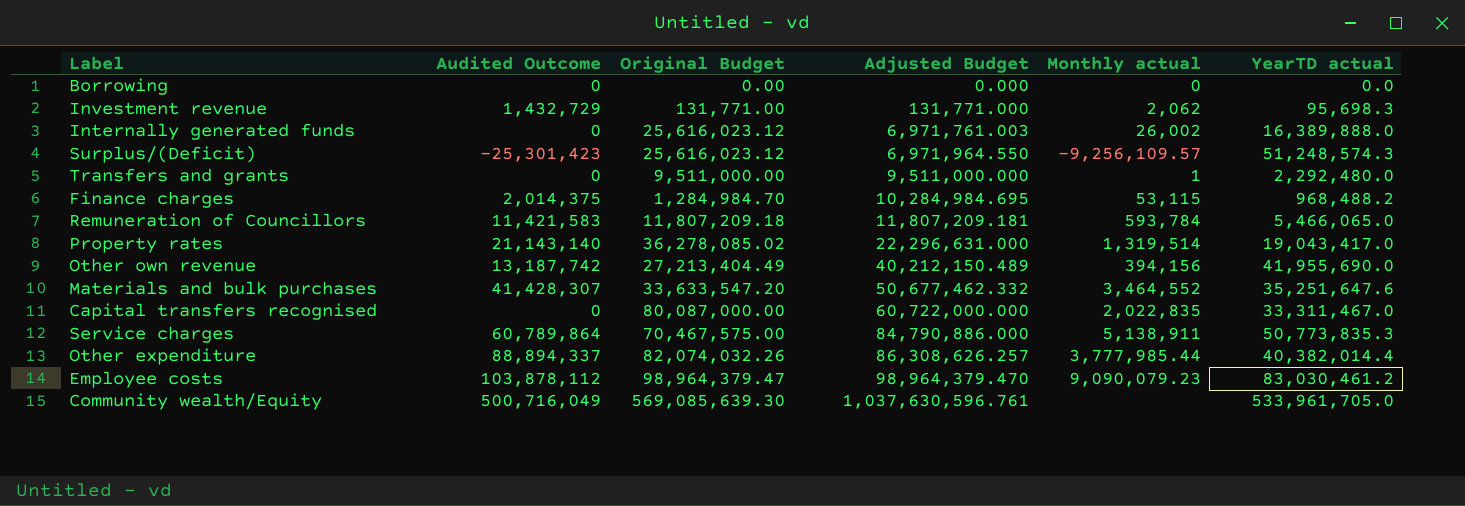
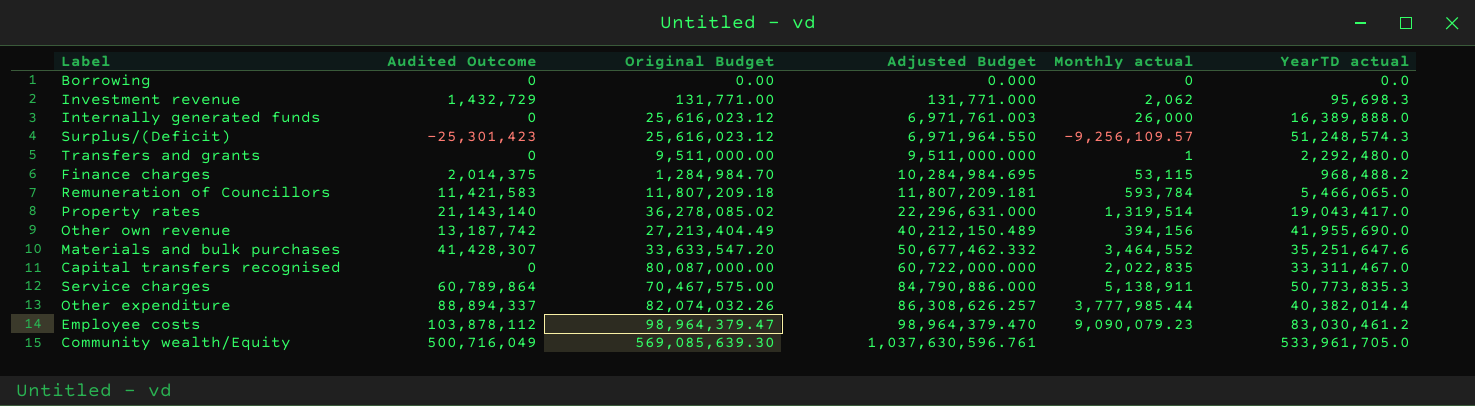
Internally generated funds | Monthly actual: 26,002 -> 26,000

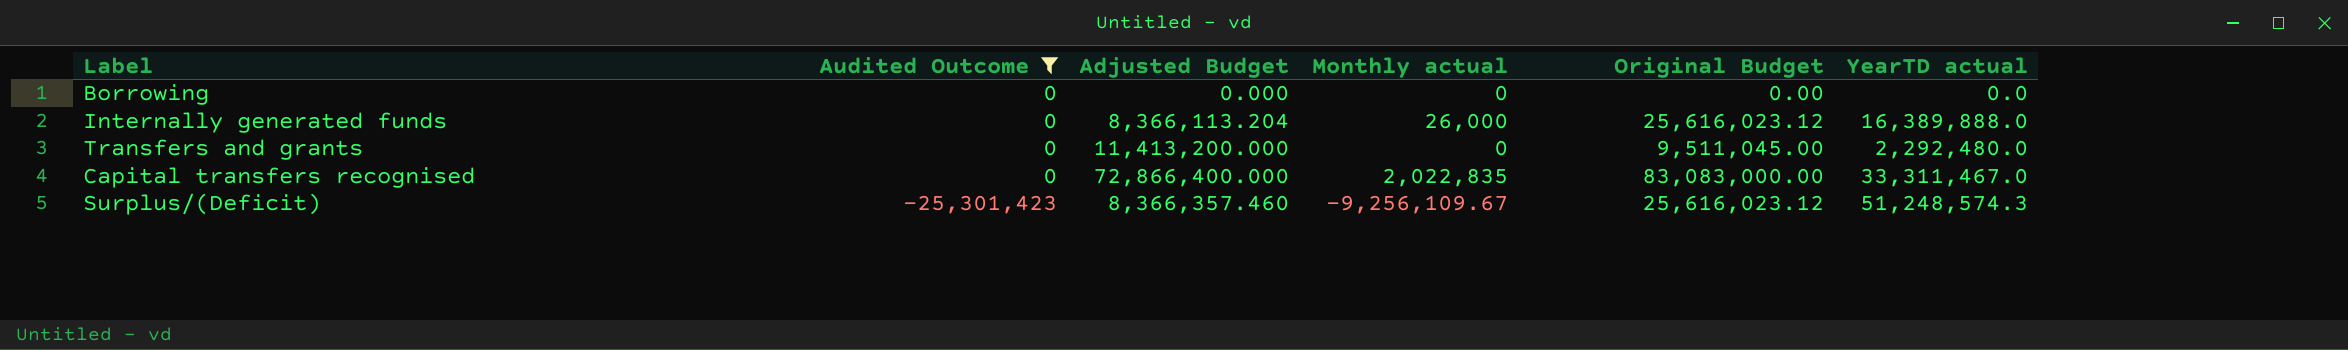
filter: none -> Audited Outcome <= 0
row order: Adjusted Budget ascending -> Audited Outcome descending
column Original Budget | position: 3 -> 5
Internally generated funds | Adjusted Budget: 6,971,761.003 -> 8,366,113.204
Transfers and grants | Adjusted Budget: 9,511,000.000 -> 11,413,200.000
Transfers and grants | Monthly actual: 1 -> 0
Transfers and grants | Original Budget: 9,511,000.00 -> 9,511,045.00
Capital transfers recognised | Adjusted Budget: 60,722,000.000 -> 72,866,400.000
Capital transfers recognised | Original Budget: 80,087,000.00 -> 83,083,000.00
Surplus/(Deficit) | Adjusted Budget: 6,971,964.550 -> 8,366,357.460
Surplus/(Deficit) | Monthly actual: -9,256,109.57 -> -9,256,109.67

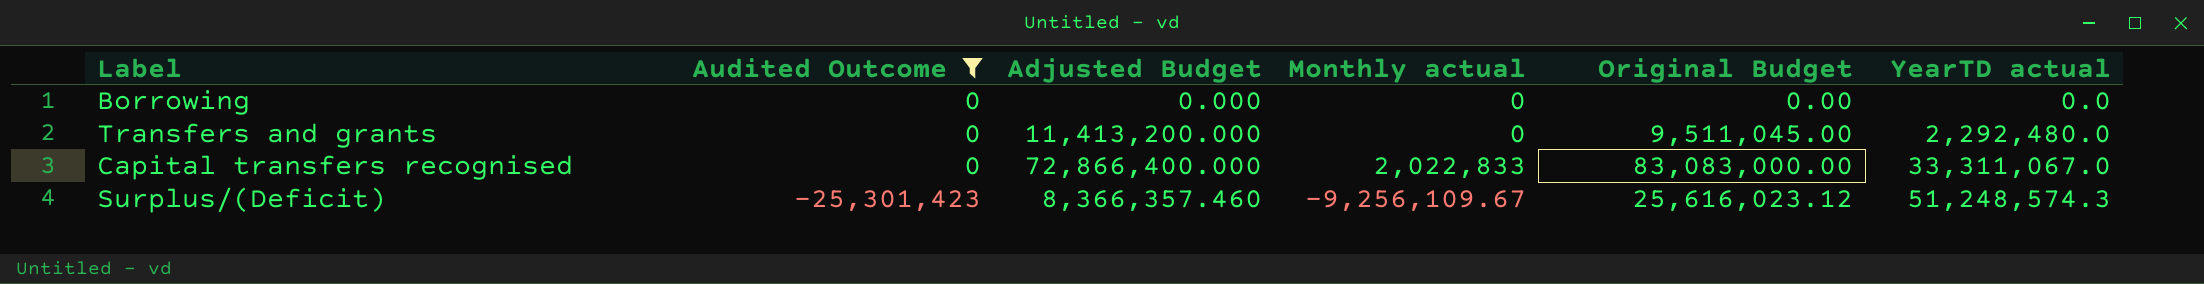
row Internally generated funds: 0 | 8,366,113.204 | 26,000 | 25,616,023.12 | 16,389,888.0 -> none
Capital transfers recognised | Monthly actual: 2,022,835 -> 2,022,833
Capital transfers recognised | YearTD actual: 33,311,467.0 -> 33,311,067.0

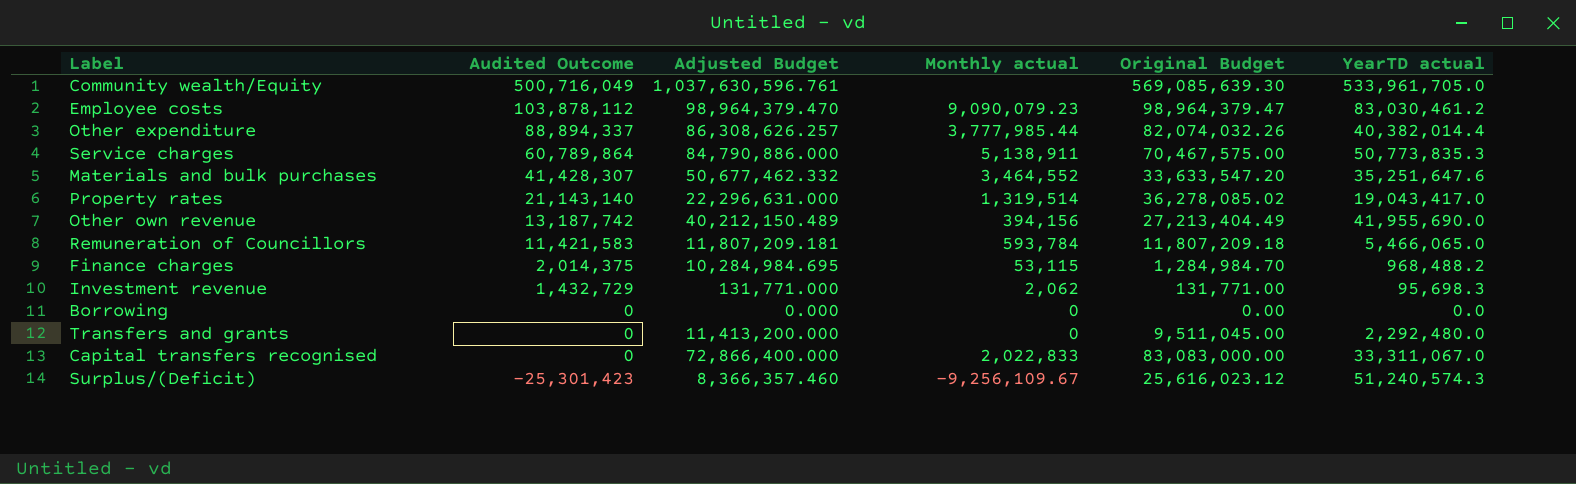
filter: Audited Outcome <= 0 -> none
Surplus/(Deficit) | YearTD actual: 51,248,574.3 -> 51,240,574.3

